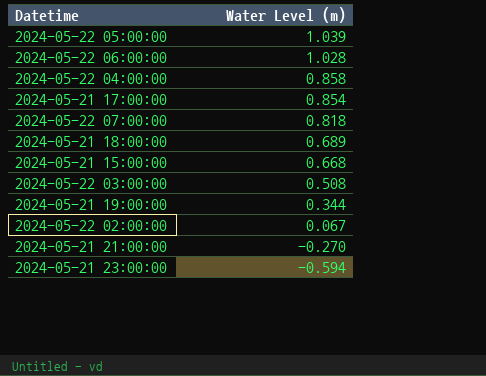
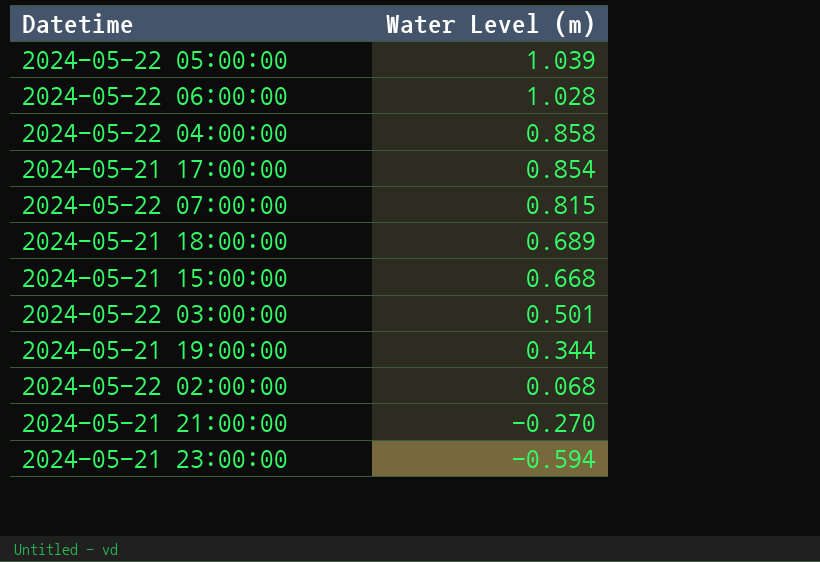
2024-05-22 07:00:00 | Water Level (m): 0.818 -> 0.815
2024-05-22 03:00:00 | Water Level (m): 0.508 -> 0.501
2024-05-22 02:00:00 | Water Level (m): 0.067 -> 0.068

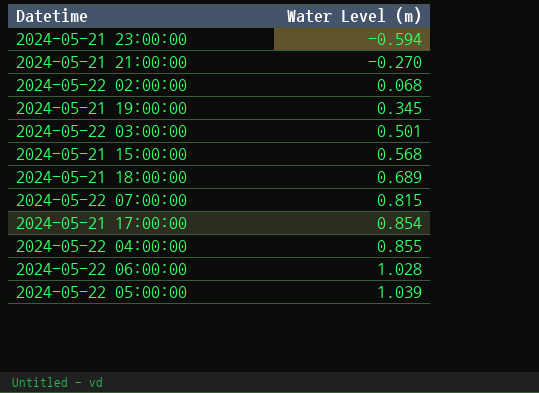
row order: Water Level (m) descending -> Water Level (m) ascending
2024-05-21 19:00:00 | Water Level (m): 0.344 -> 0.345
2024-05-21 15:00:00 | Water Level (m): 0.668 -> 0.568
2024-05-22 04:00:00 | Water Level (m): 0.858 -> 0.855

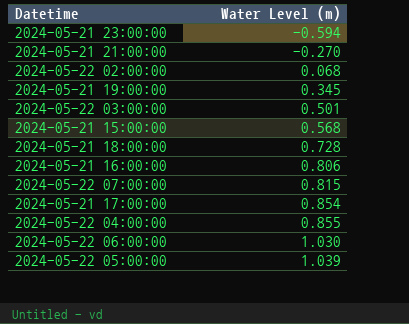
2024-05-21 18:00:00 | Water Level (m): 0.689 -> 0.728
row 2024-05-21 16:00:00: none -> 0.806
2024-05-22 06:00:00 | Water Level (m): 1.028 -> 1.030

